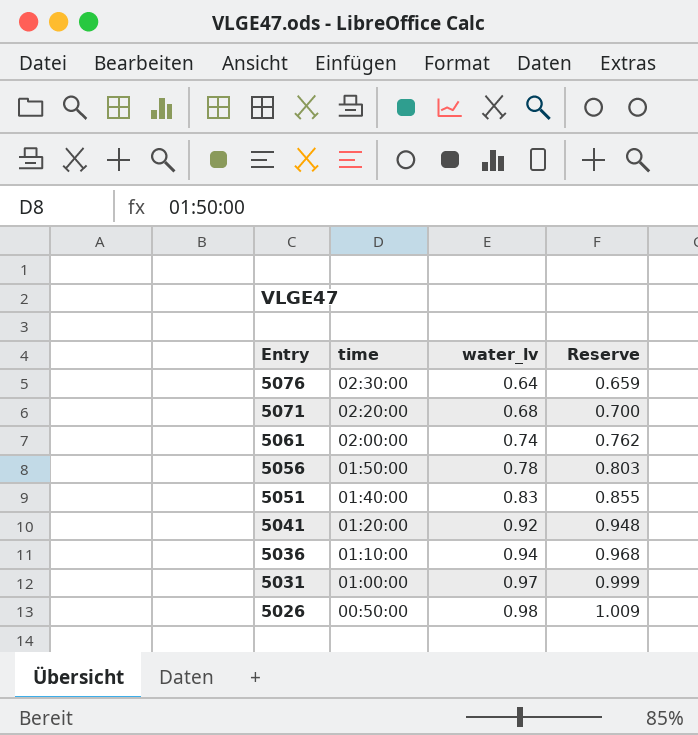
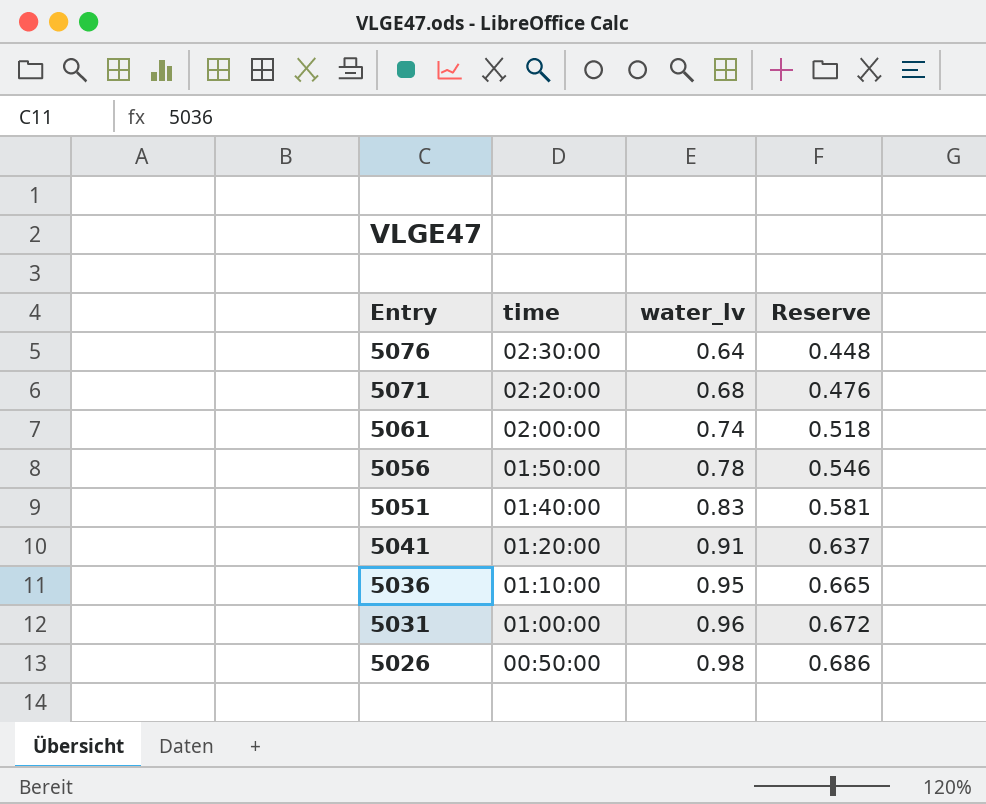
column Reserve | formula: [water_lv] * 1.03 -> [water_lv] * 0.7
5041 | water_lv: 0.92 -> 0.91
5036 | water_lv: 0.94 -> 0.95
5031 | water_lv: 0.97 -> 0.96

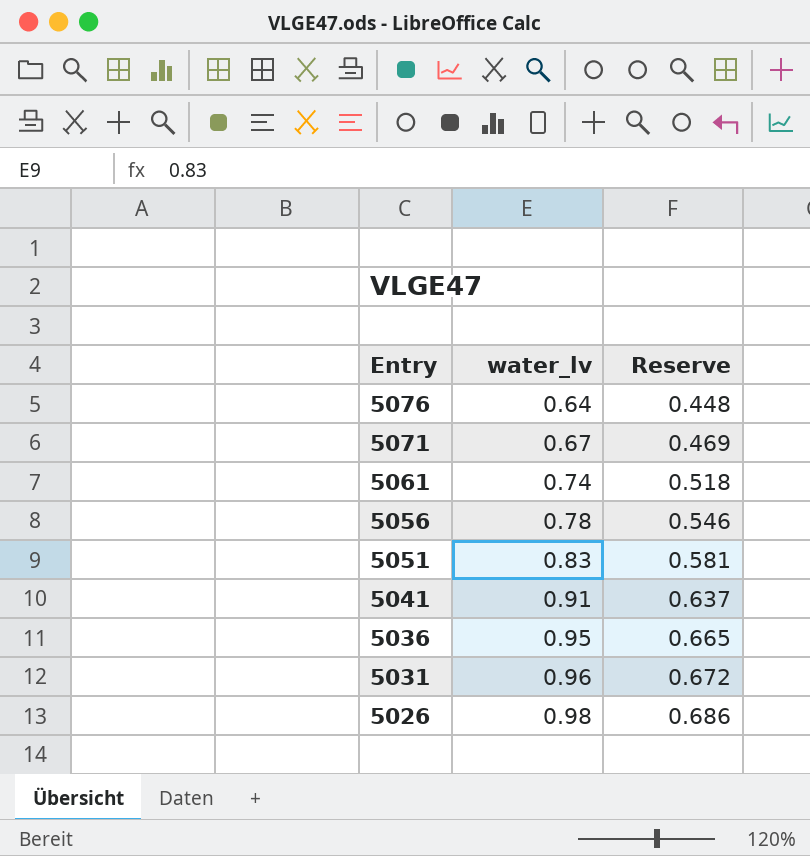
column time | position: 2 -> none
5071 | water_lv: 0.68 -> 0.67
5071 | Reserve: 0.476 -> 0.469

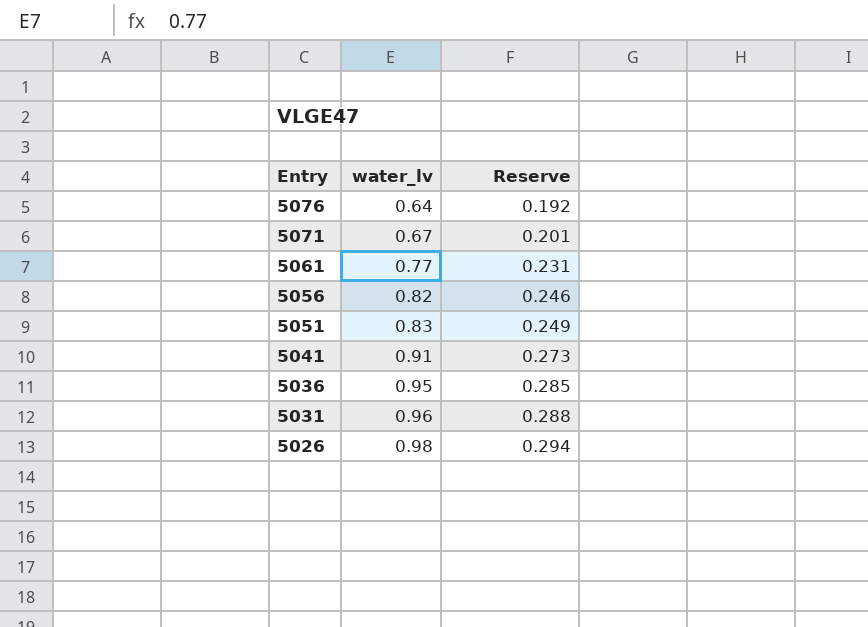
column Reserve | formula: [water_lv] * 0.7 -> [water_lv] * 0.3
5061 | water_lv: 0.74 -> 0.77
5056 | water_lv: 0.78 -> 0.82

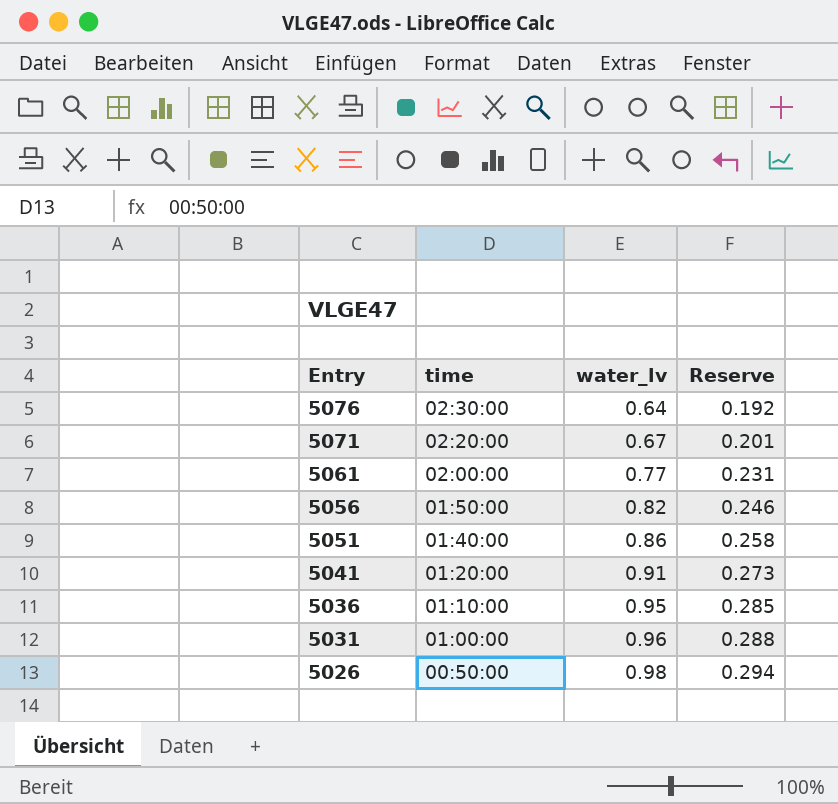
column time | position: none -> 2
5051 | water_lv: 0.83 -> 0.86
5051 | Reserve: 0.249 -> 0.258

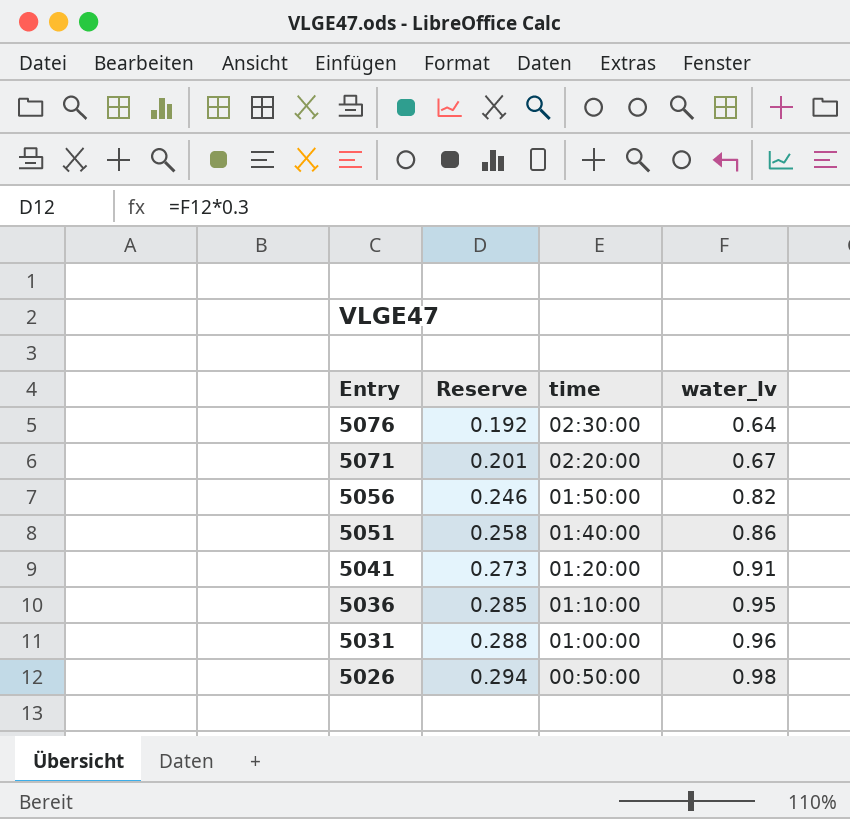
column Reserve | position: 4 -> 2
row 5061: 02:00:00 | 0.77 | 0.231 -> none

